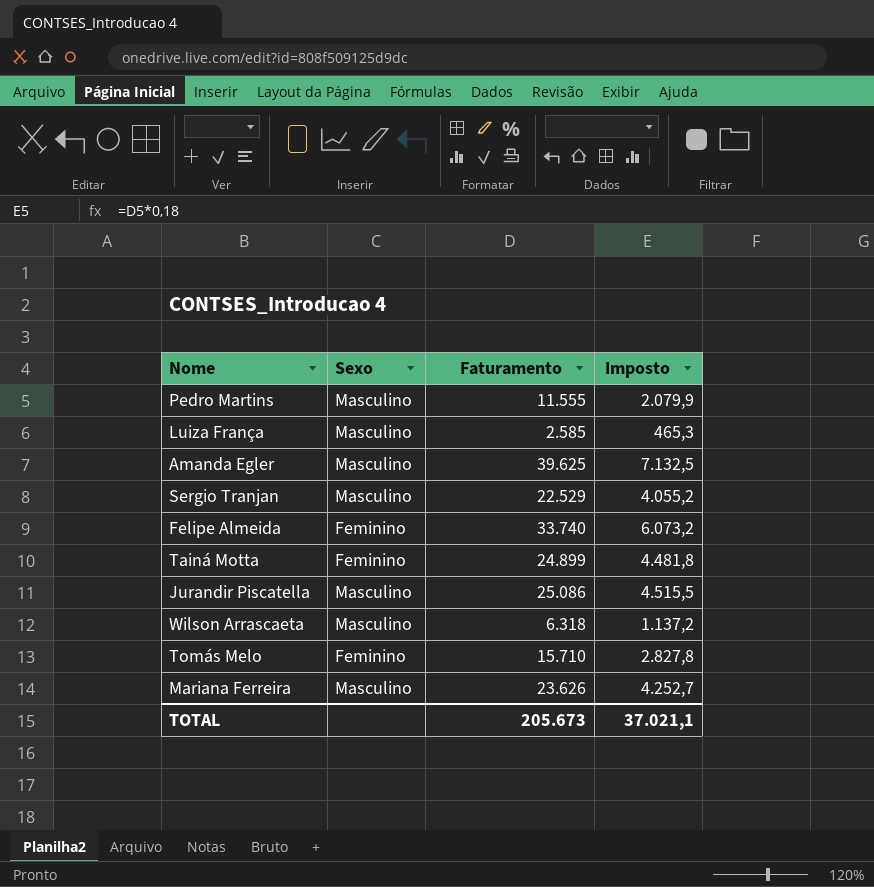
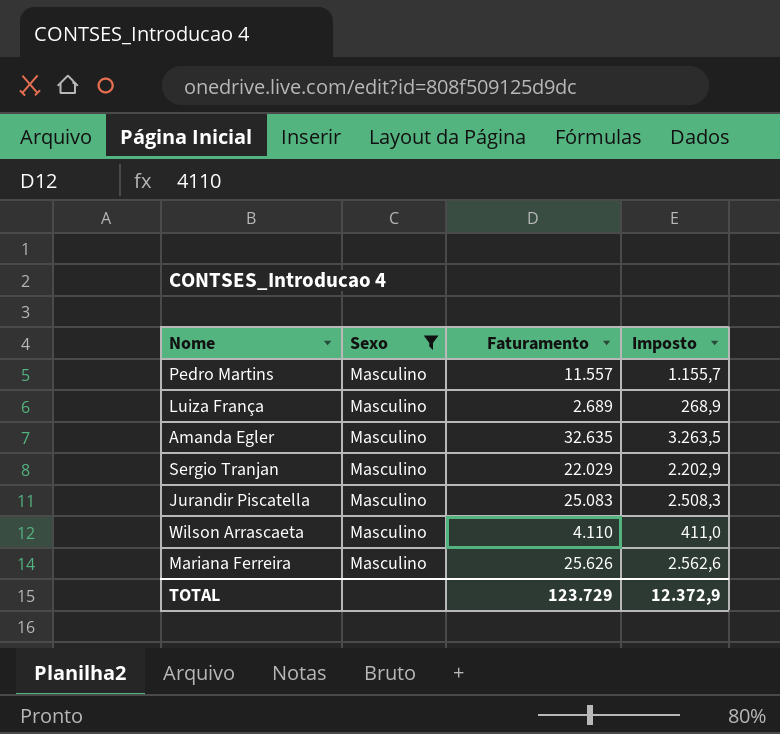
filter: none -> Sexo = Masculino
column Imposto | formula: [Faturamento] * 0,18 -> [Faturamento] * 0,1
Pedro Martins | Faturamento: 11.555 -> 11.557
Luiza França | Faturamento: 2.585 -> 2.689
Amanda Egler | Faturamento: 39.625 -> 32.635
Sergio Tranjan | Faturamento: 22.529 -> 22.029
Jurandir Piscatella | Faturamento: 25.086 -> 25.083
Wilson Arrascaeta | Faturamento: 6.318 -> 4.110
Mariana Ferreira | Faturamento: 23.626 -> 25.626
TOTAL | Faturamento: 205.673 -> 123.729
TOTAL | Imposto: 37.021,1 -> 12.372,9

